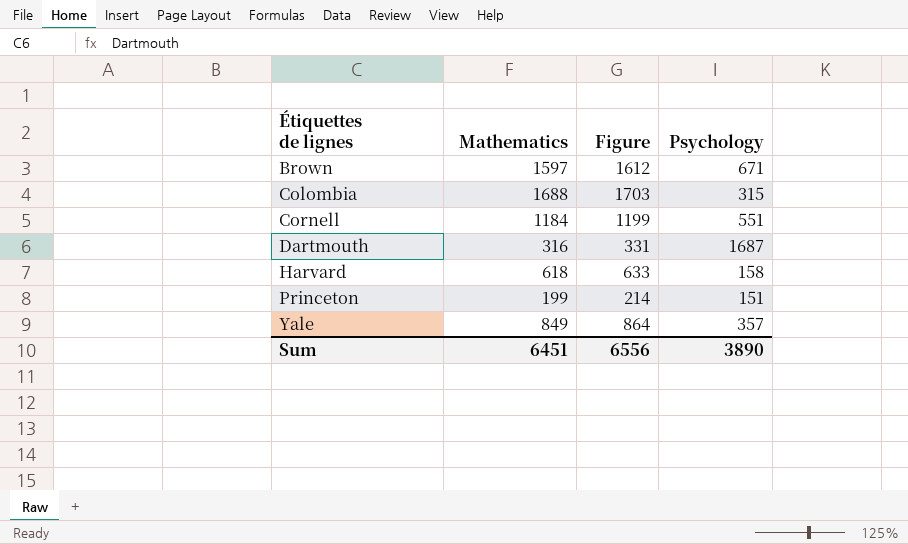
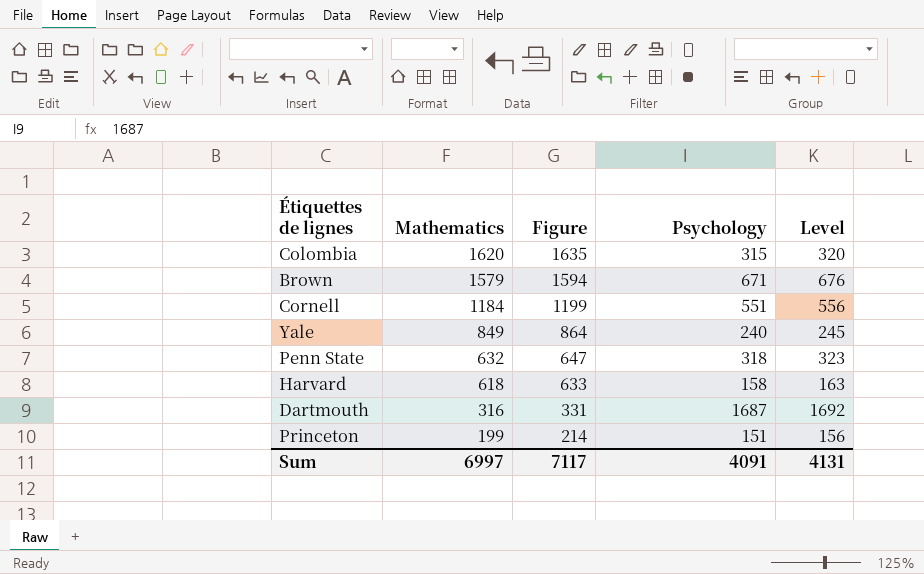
row order: Étiquettes de lignes ascending -> Mathematics descending
column Level | formula: none -> [Psychology] + 5
Colombia | Mathematics: 1688 -> 1620
Colombia | Figure: 1703 -> 1635
Brown | Mathematics: 1597 -> 1579
Brown | Figure: 1612 -> 1594
Yale | Psychology: 357 -> 240
row Penn State: none -> 632 | 647 | 318 | 323
Sum | Mathematics: 6451 -> 6997
Sum | Figure: 6556 -> 7117
Sum | Psychology: 3890 -> 4091

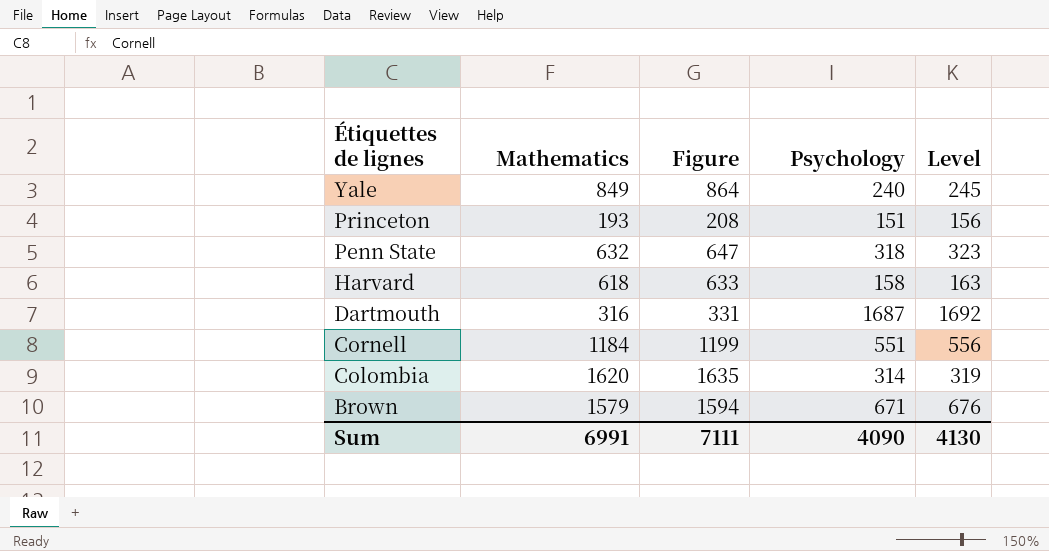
row order: Mathematics descending -> Étiquettes de lignes descending
Princeton | Mathematics: 199 -> 193
Princeton | Figure: 214 -> 208
Colombia | Psychology: 315 -> 314
Colombia | Level: 320 -> 319
Sum | Mathematics: 6997 -> 6991
Sum | Figure: 7117 -> 7111
Sum | Psychology: 4091 -> 4090
Sum | Level: 4131 -> 4130

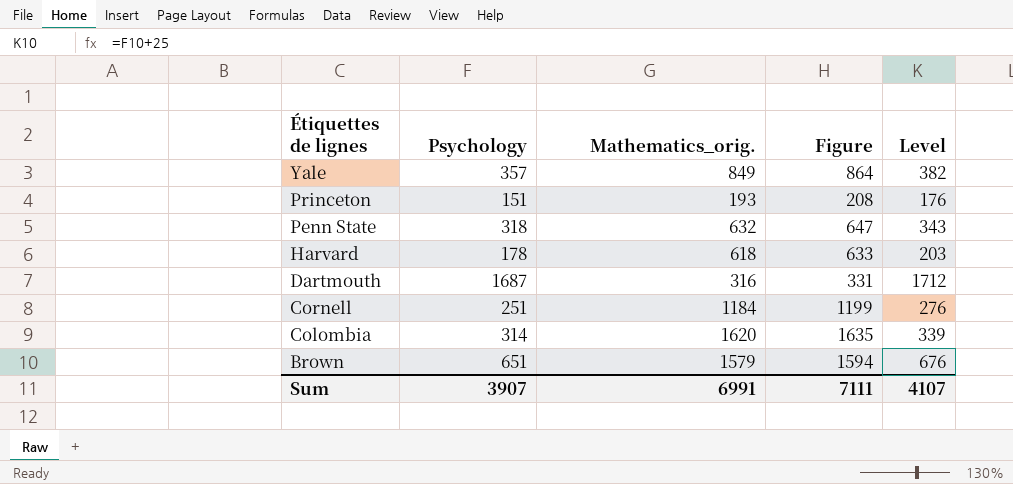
column Psychology | position: 4 -> 2
column name: Mathematics -> Mathematics_orig.
column Level | formula: [Psychology] + 5 -> [Psychology] + 25
Yale | Psychology: 240 -> 357
Harvard | Psychology: 158 -> 178
Cornell | Psychology: 551 -> 251
Brown | Psychology: 671 -> 651
Sum | Psychology: 4090 -> 3907
Sum | Level: 4130 -> 4107

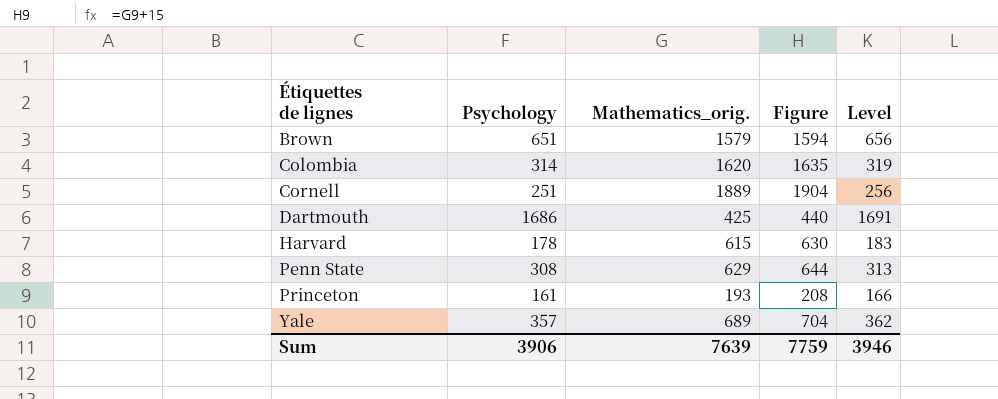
row order: Étiquettes de lignes descending -> Étiquettes de lignes ascending
column Level | formula: [Psychology] + 25 -> [Psychology] + 5
Cornell | Mathematics_orig.: 1184 -> 1889
Cornell | Figure: 1199 -> 1904
Dartmouth | Psychology: 1687 -> 1686
Dartmouth | Mathematics_orig.: 316 -> 425
Dartmouth | Figure: 331 -> 440
Harvard | Mathematics_orig.: 618 -> 615
Harvard | Figure: 633 -> 630
Penn State | Psychology: 318 -> 308
Penn State | Mathematics_orig.: 632 -> 629
Penn State | Figure: 647 -> 644
Princeton | Psychology: 151 -> 161
Yale | Mathematics_orig.: 849 -> 689
Yale | Figure: 864 -> 704
Sum | Psychology: 3907 -> 3906
Sum | Mathematics_orig.: 6991 -> 7639
Sum | Figure: 7111 -> 7759
Sum | Level: 4107 -> 3946

